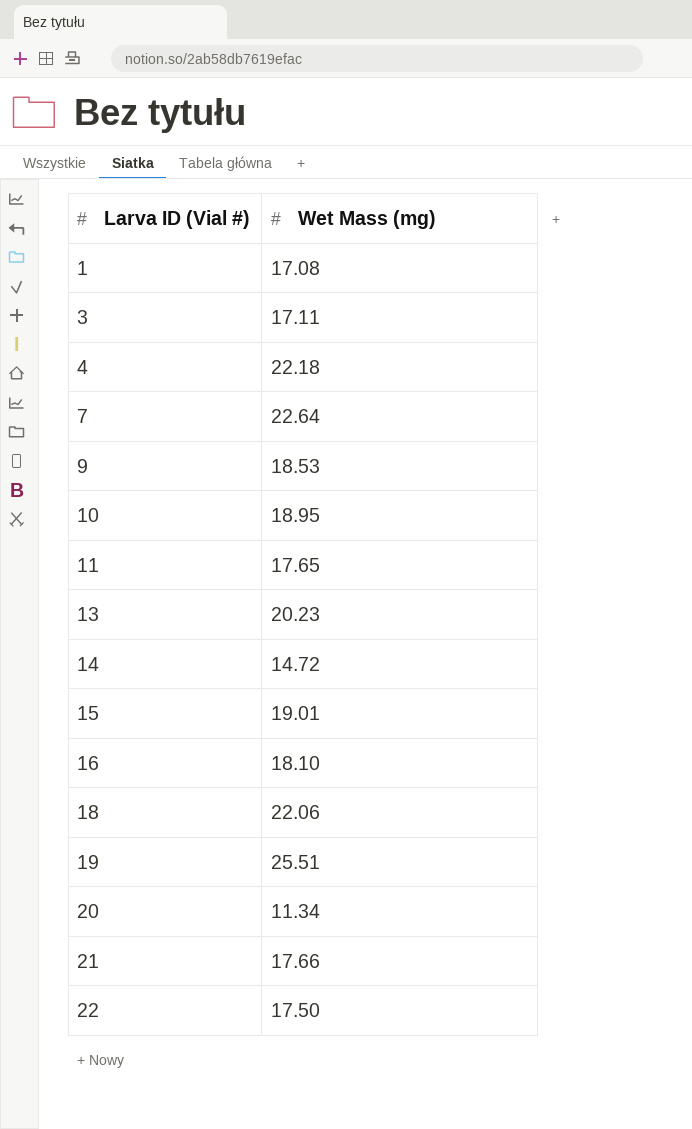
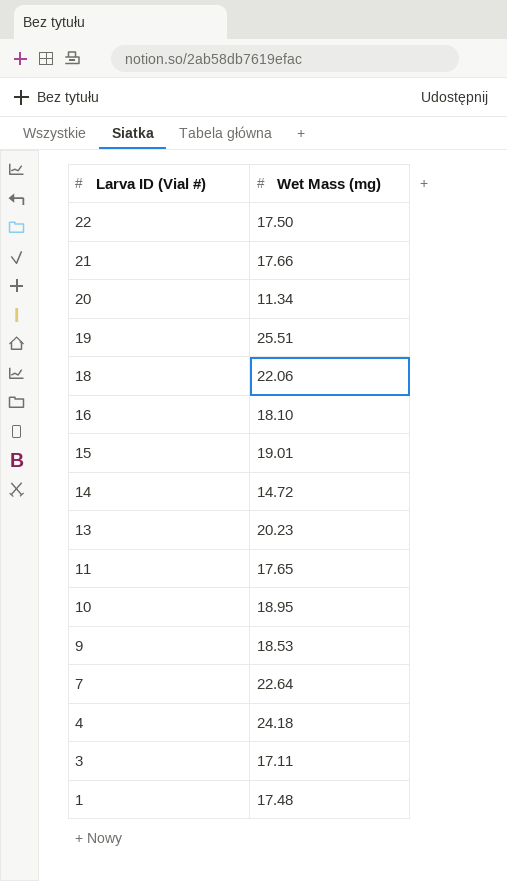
row order: Larva ID (Vial #) ascending -> Larva ID (Vial #) descending
4 | Wet Mass (mg): 22.18 -> 24.18
1 | Wet Mass (mg): 17.08 -> 17.48

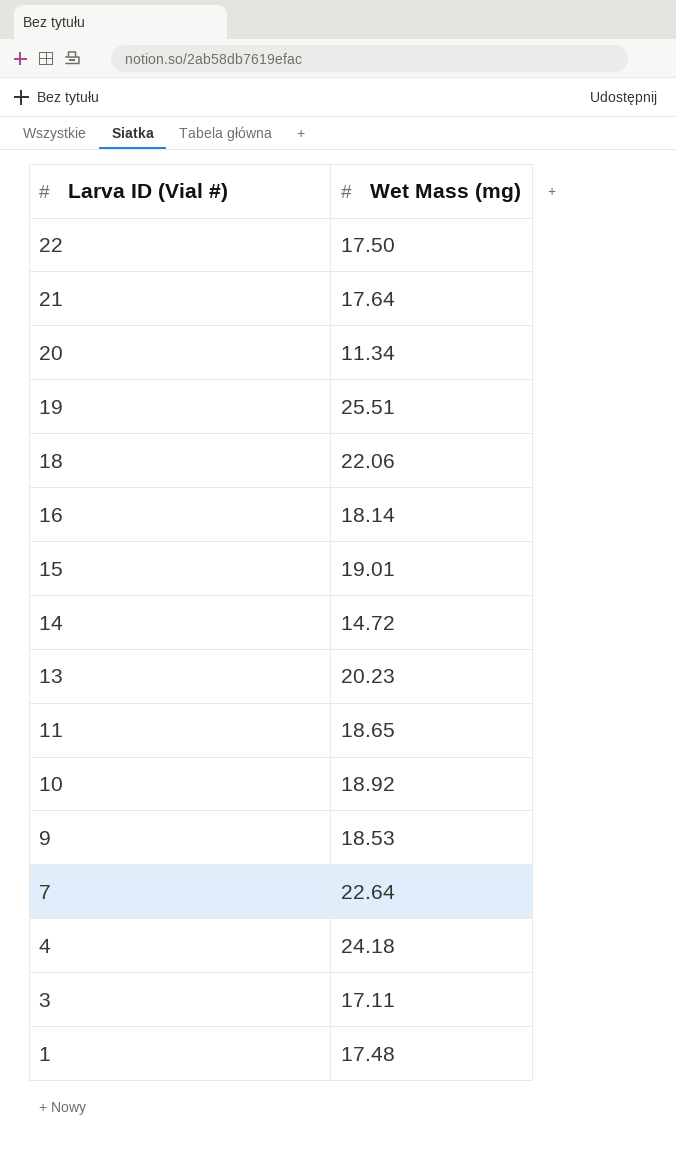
21 | Wet Mass (mg): 17.66 -> 17.64
16 | Wet Mass (mg): 18.10 -> 18.14
11 | Wet Mass (mg): 17.65 -> 18.65
10 | Wet Mass (mg): 18.95 -> 18.92

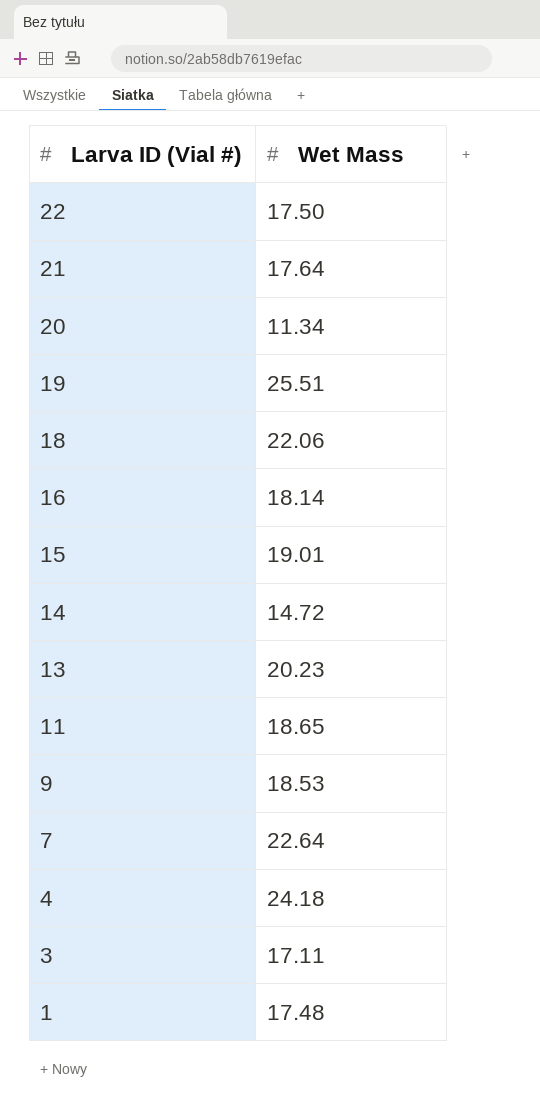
column name: Wet Mass (mg) -> Wet Mass
row 10: 18.92 -> none

